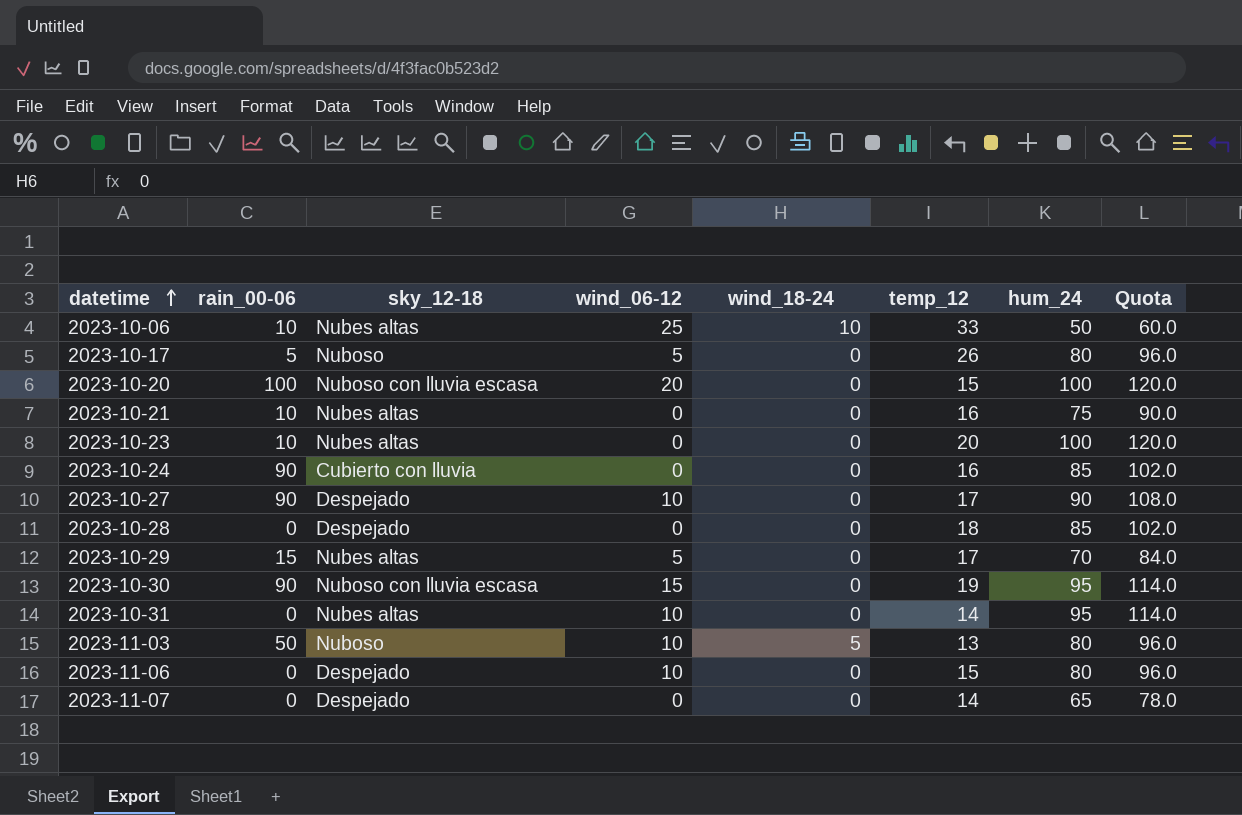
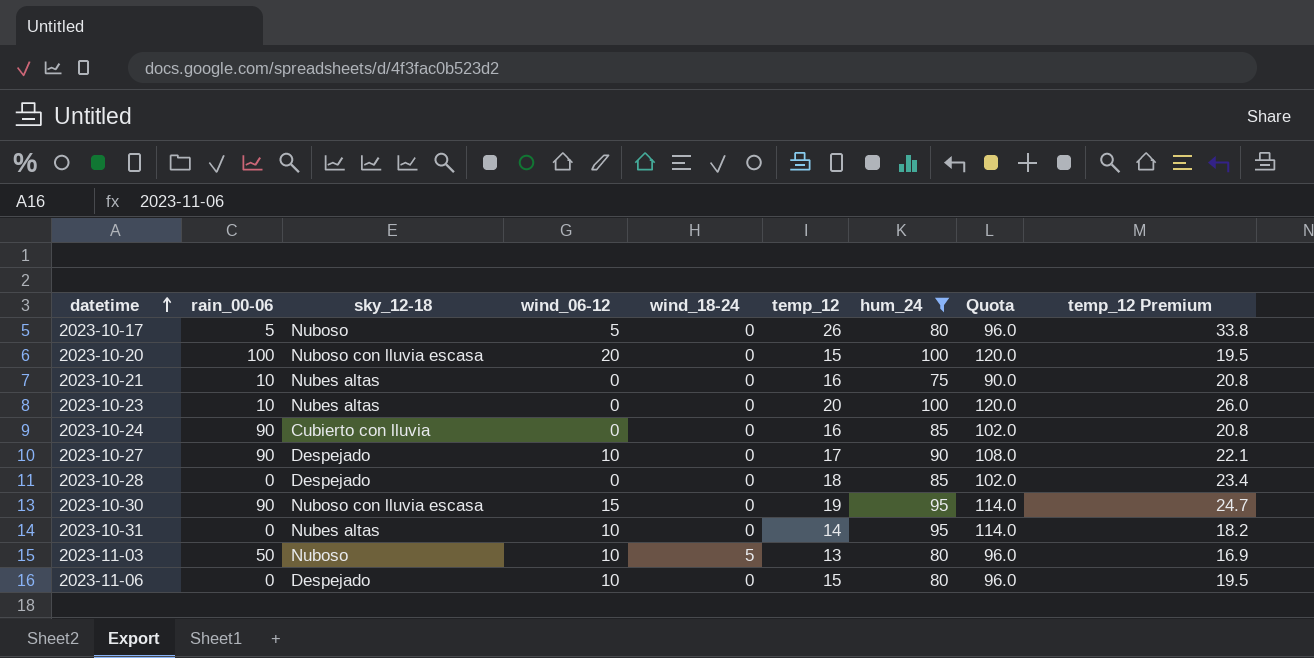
filter: none -> hum_24 >= 75
column temp_12 Premium | formula: none -> [temp_12] * 1.3

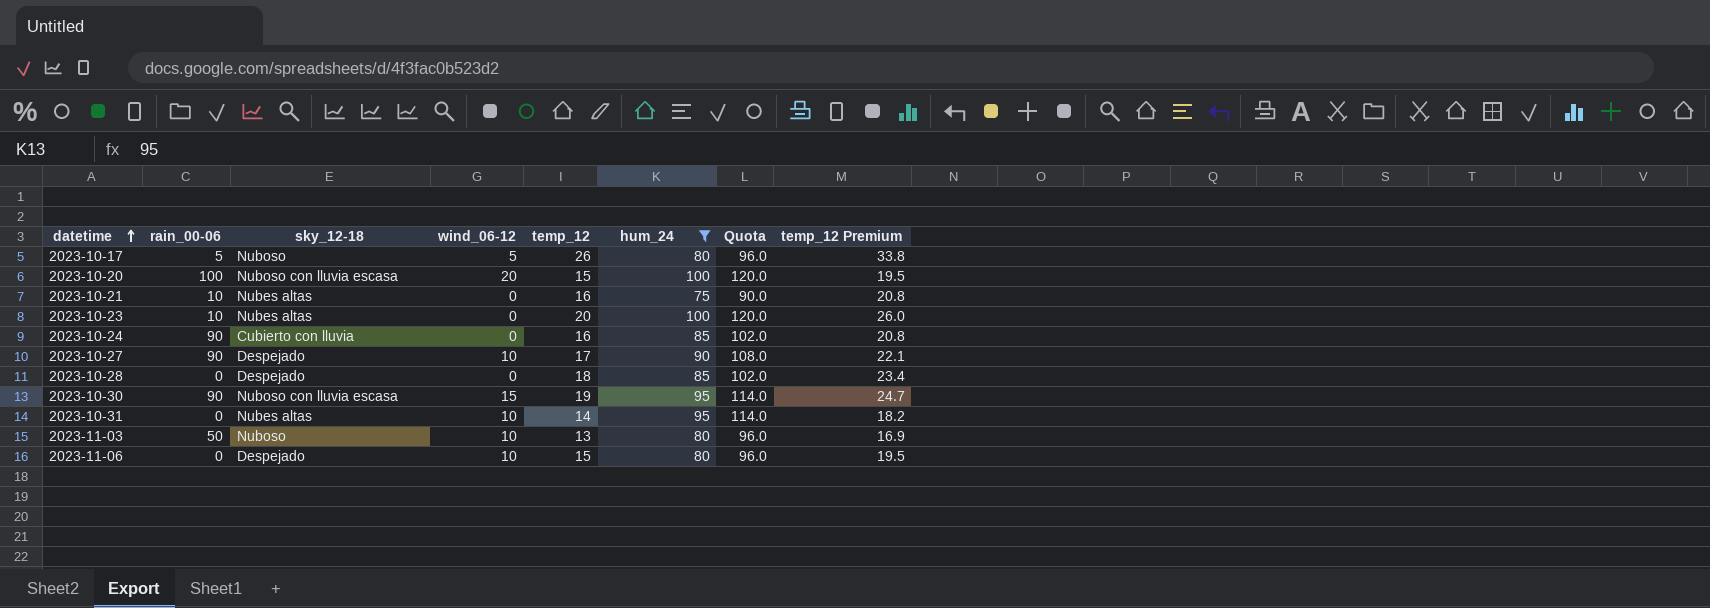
column wind_18-24 | position: 5 -> none

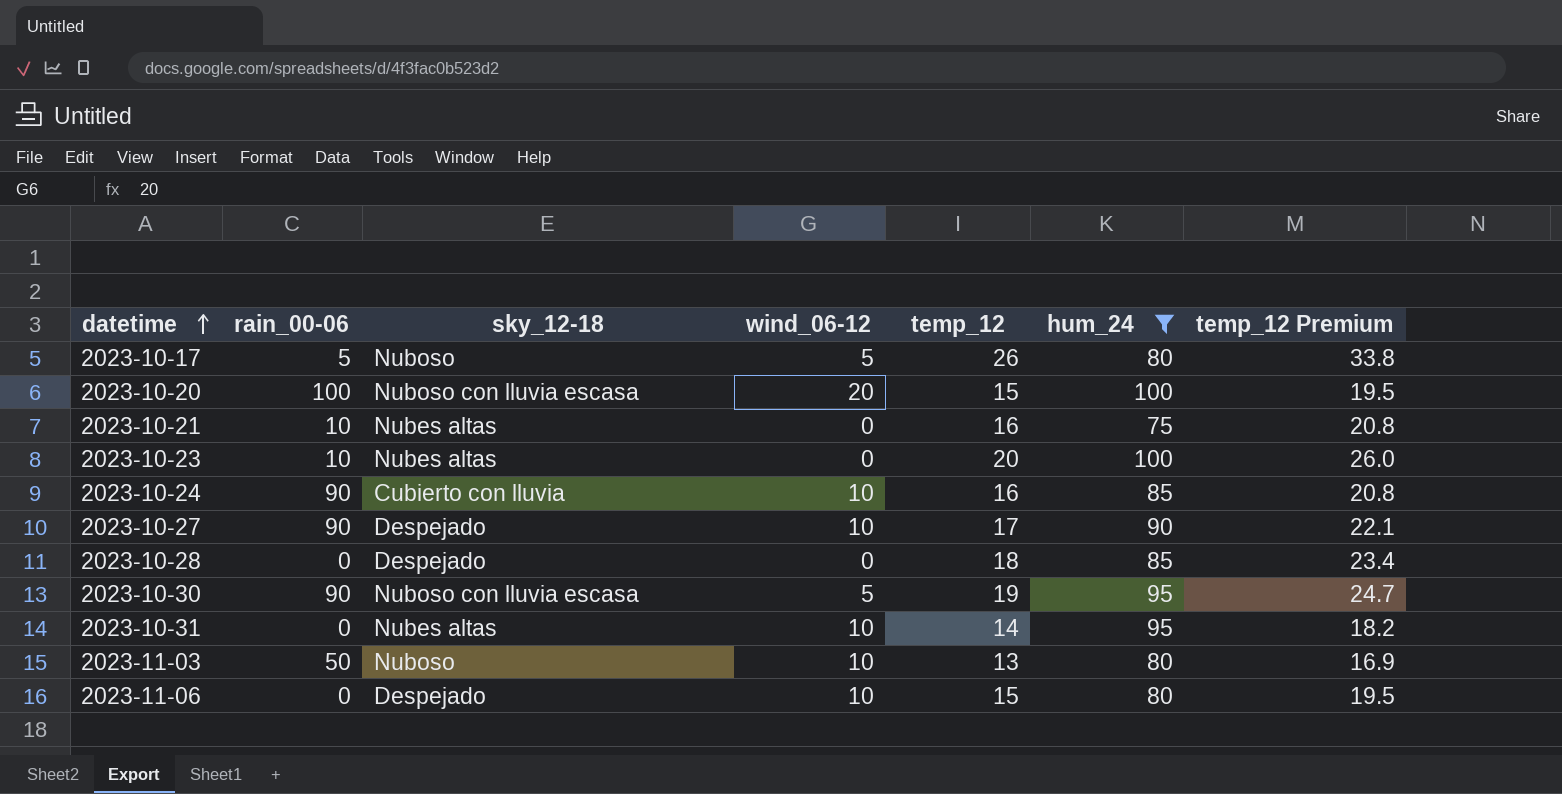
column Quota | formula: [hum_24] * 1.2 -> none
2023-10-24 | wind_06-12: 0 -> 10
2023-10-30 | wind_06-12: 15 -> 5

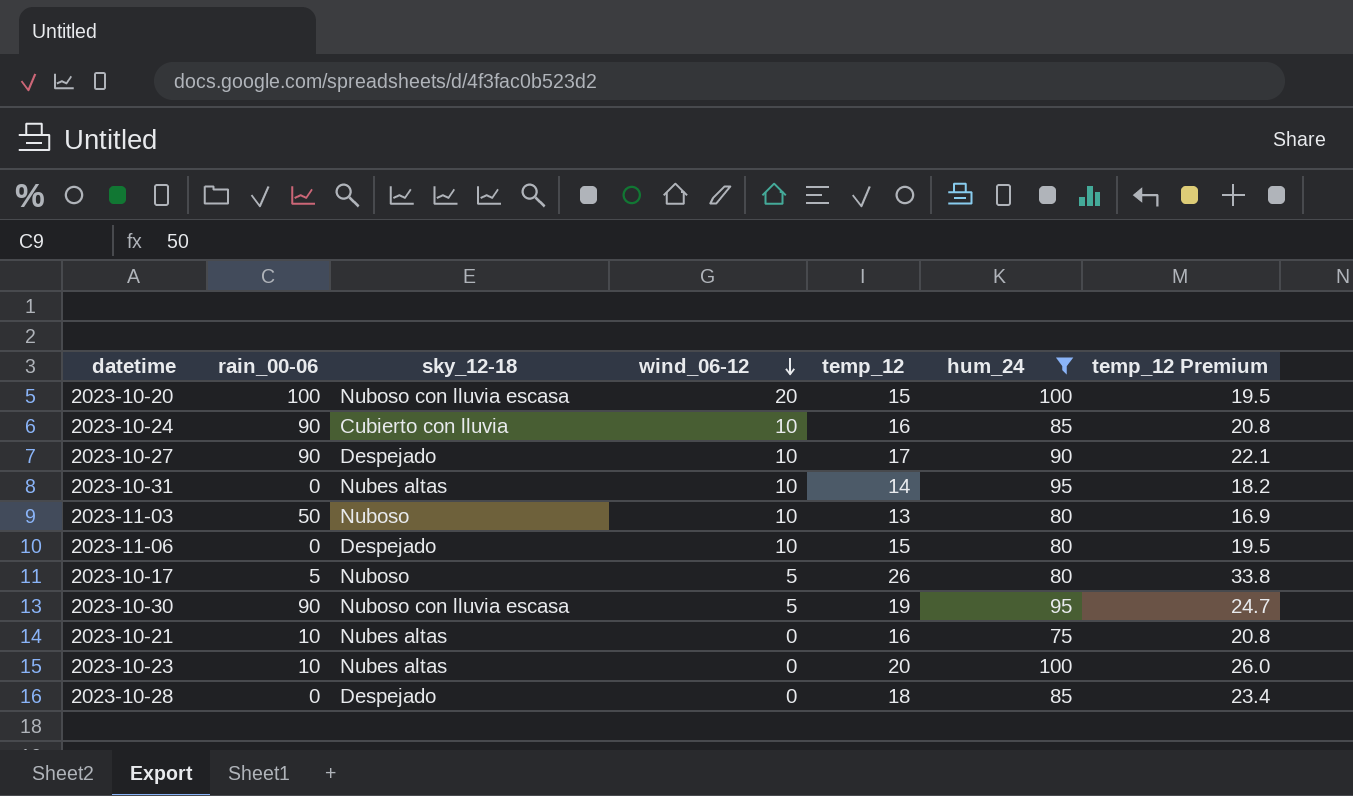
row order: datetime ascending -> wind_06-12 descending

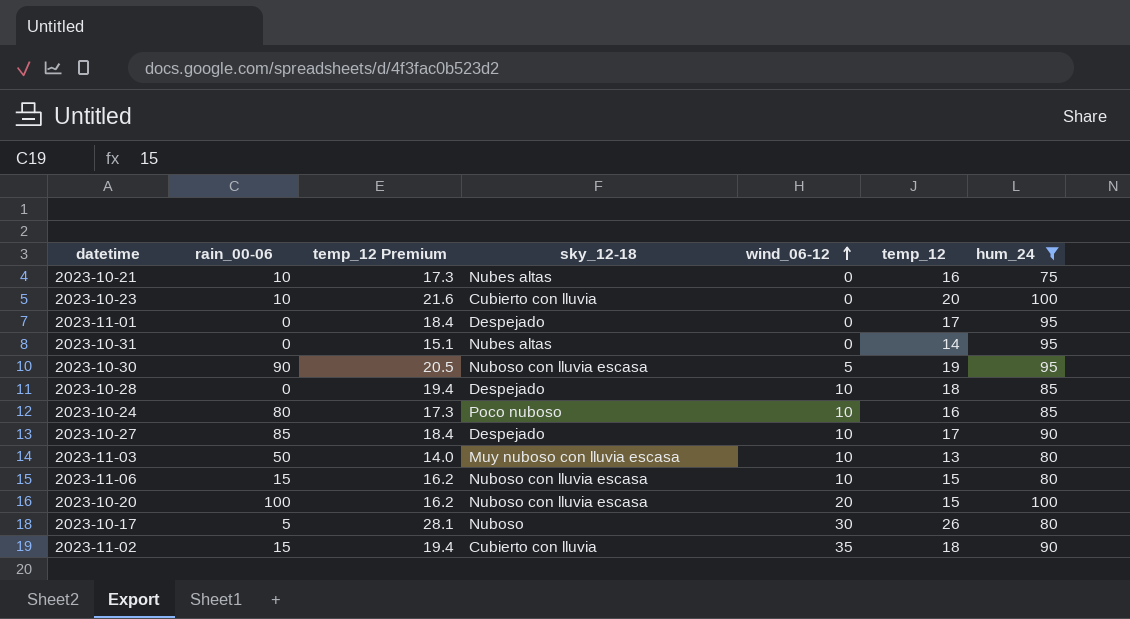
row order: wind_06-12 descending -> wind_06-12 ascending
column temp_12 Premium | formula: [temp_12] * 1.3 -> [temp_12] * 1.08
column temp_12 Premium | position: 7 -> 3
2023-10-23 | sky_12-18: Nubes altas -> Cubierto con lluvia
row 2023-11-01: none -> 0 | 18.4 | Despejado | 0 | 17 | 95
2023-10-31 | wind_06-12: 10 -> 0
2023-10-28 | wind_06-12: 0 -> 10
2023-10-24 | rain_00-06: 90 -> 80
2023-10-24 | sky_12-18: Cubierto con lluvia -> Poco nuboso
2023-10-27 | rain_00-06: 90 -> 85
2023-11-03 | sky_12-18: Nuboso -> Muy nuboso con lluvia escasa
2023-11-06 | rain_00-06: 0 -> 15
2023-11-06 | sky_12-18: Despejado -> Nuboso con lluvia escasa
2023-10-17 | wind_06-12: 5 -> 30
row 2023-11-02: none -> 15 | 19.4 | Cubierto con lluvia | 35 | 18 | 90

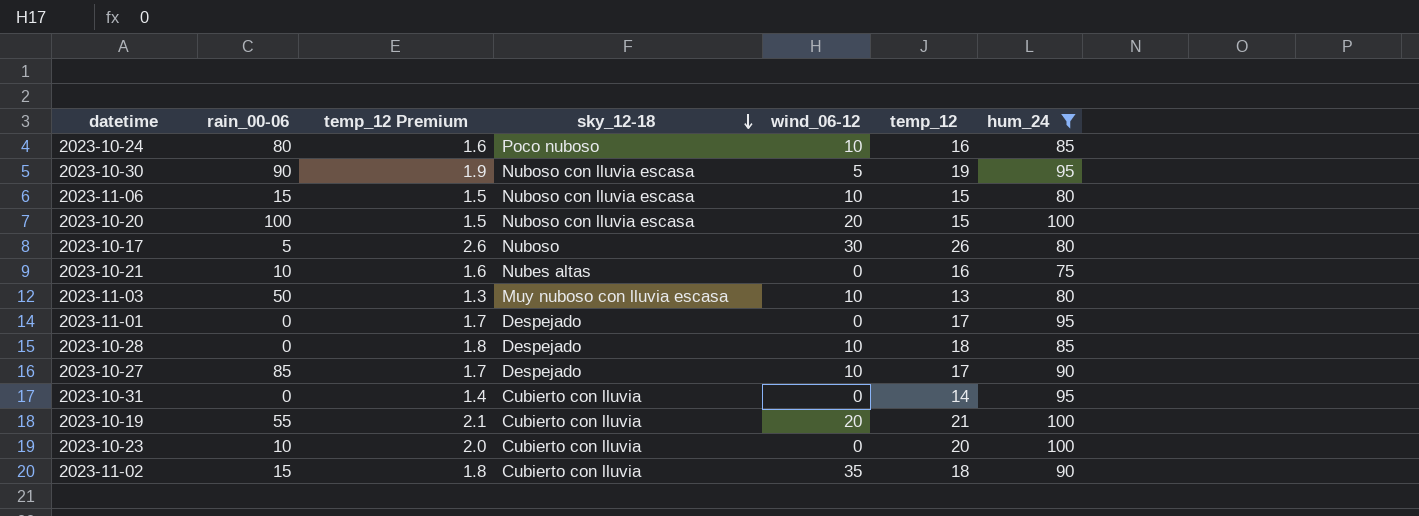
row order: wind_06-12 ascending -> sky_12-18 descending
column temp_12 Premium | formula: [temp_12] * 1.08 -> [temp_12] * 0.1
2023-10-31 | sky_12-18: Nubes altas -> Cubierto con lluvia
row 2023-10-19: none -> 55 | 2.1 | Cubierto con lluvia | 20 | 21 | 100

